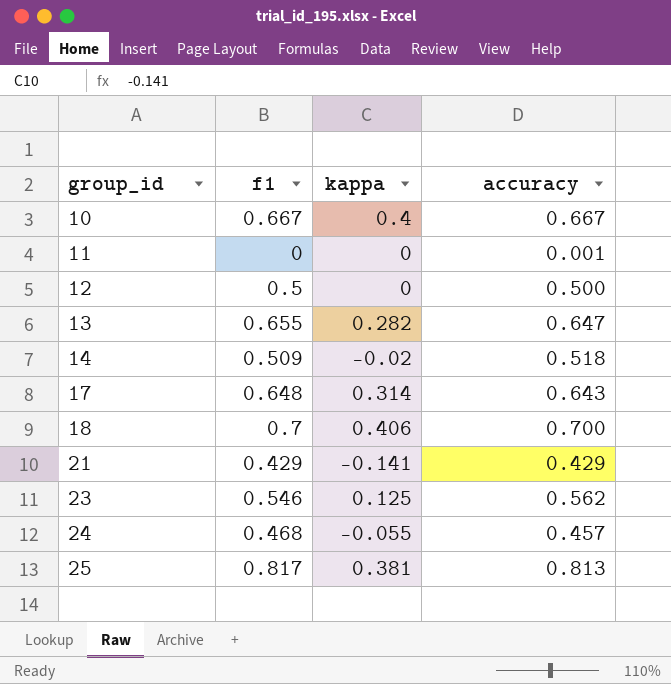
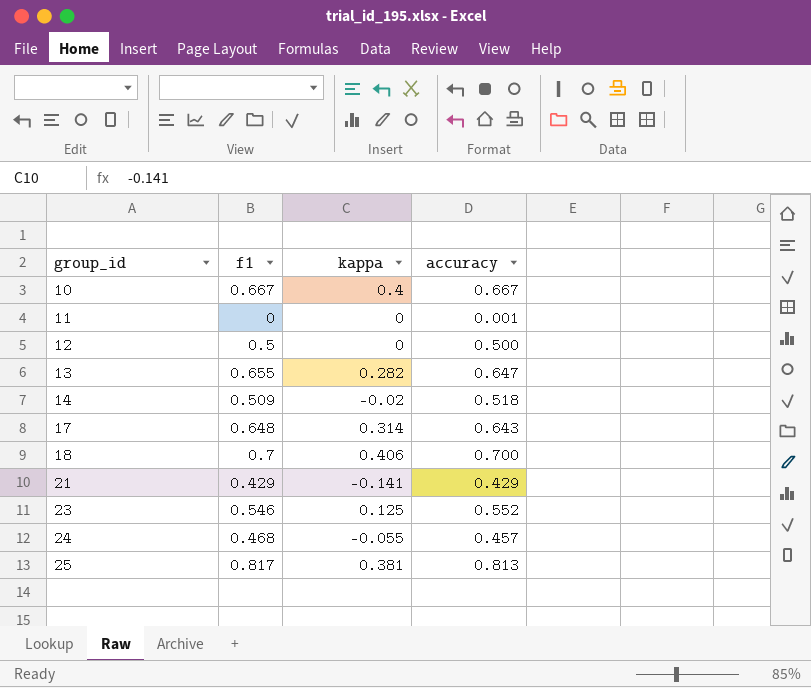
23 | accuracy: 0.562 -> 0.552

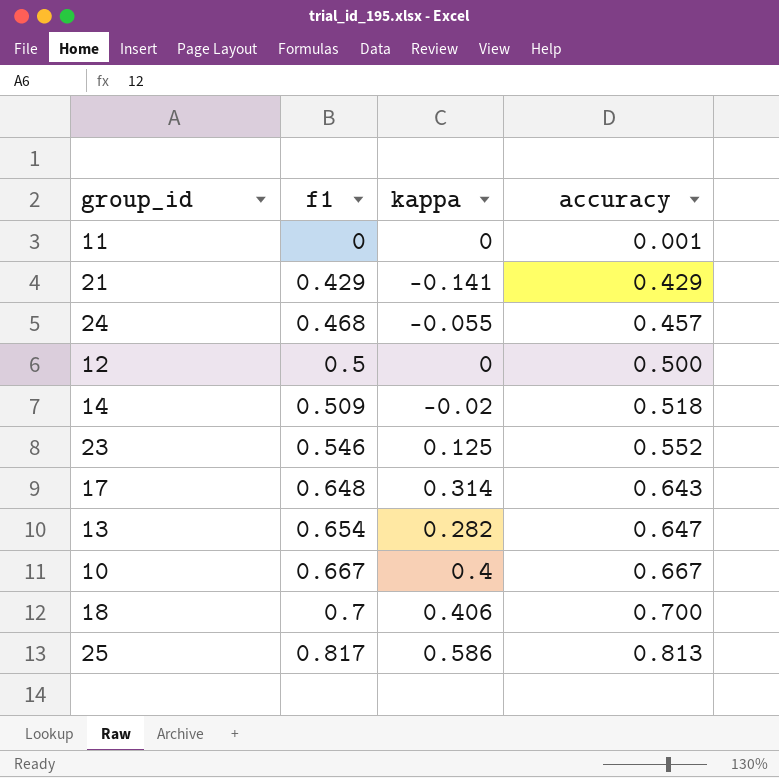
row order: group_id ascending -> f1 ascending
13 | f1: 0.655 -> 0.654
25 | kappa: 0.381 -> 0.586

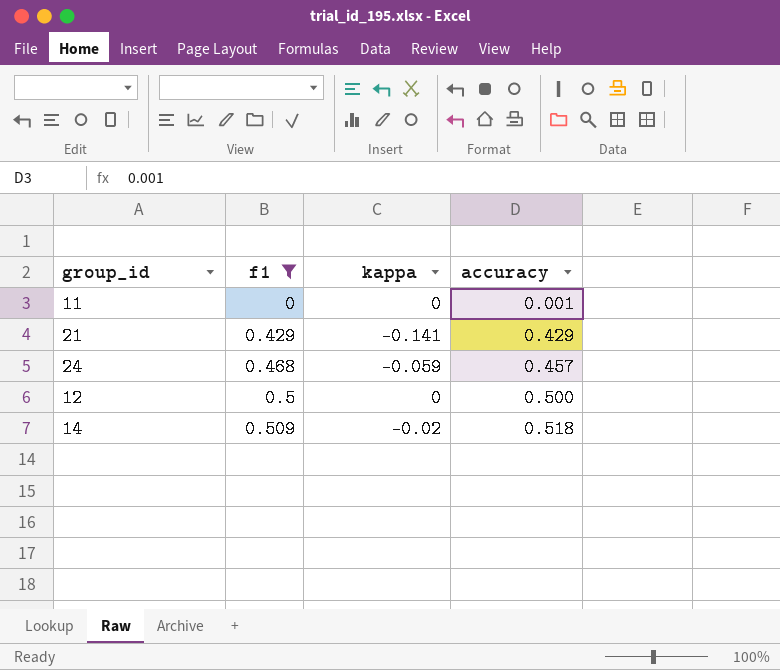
filter: none -> f1 <= 0.509
24 | kappa: -0.055 -> -0.059

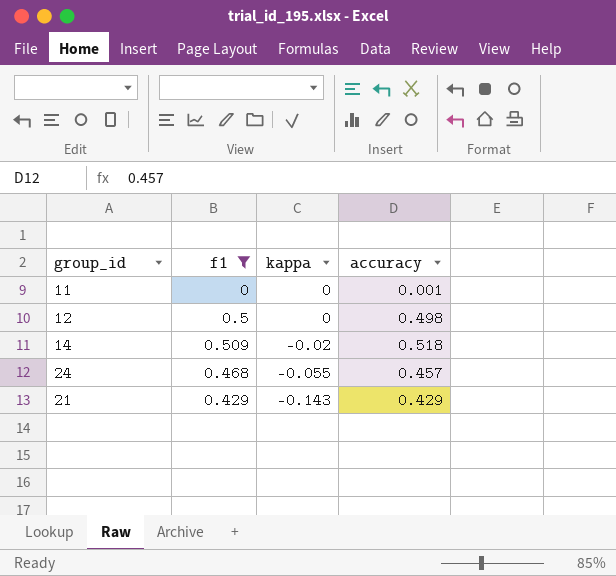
row order: f1 ascending -> kappa descending
12 | accuracy: 0.500 -> 0.498
24 | kappa: -0.059 -> -0.055
21 | kappa: -0.141 -> -0.143

